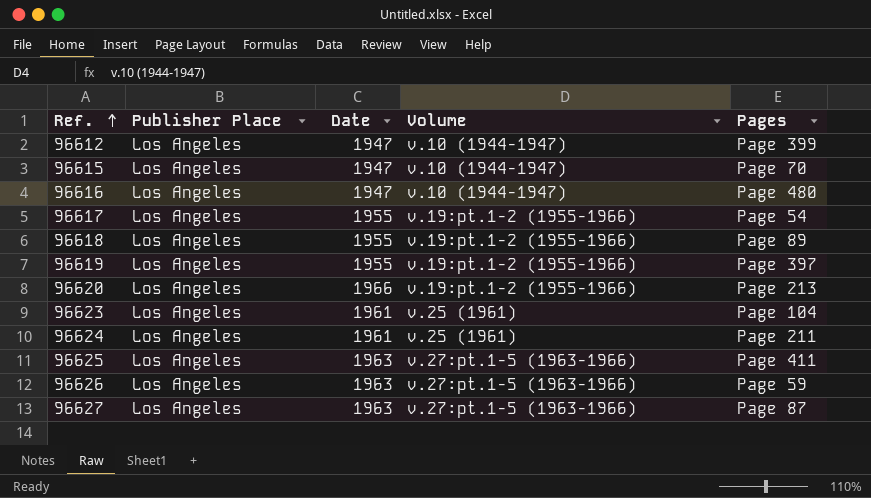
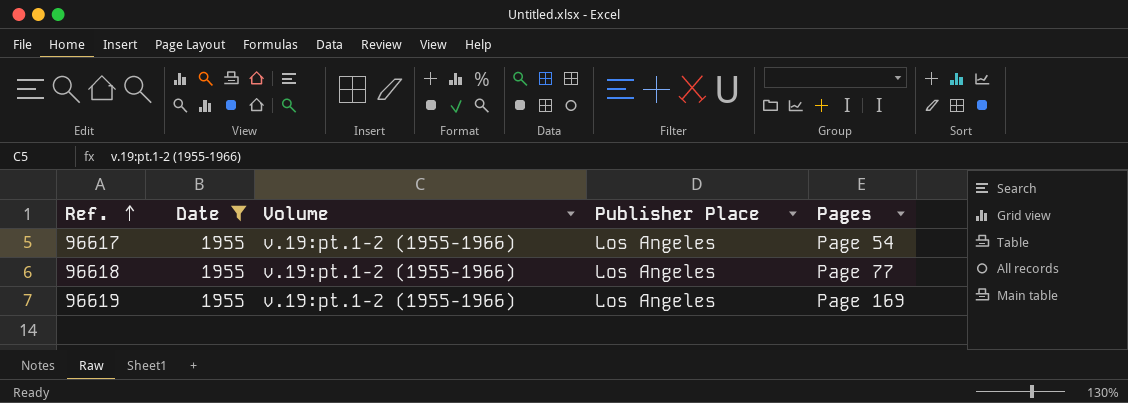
filter: none -> Date = 1955
column Publisher Place | position: 2 -> 4
96618 | Pages: Page 89 -> Page 77
96619 | Pages: Page 397 -> Page 169

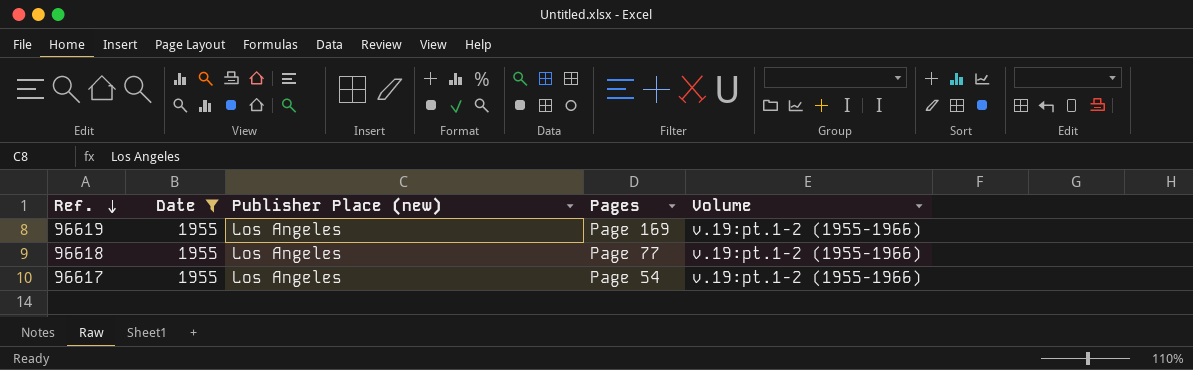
row order: Ref. ascending -> Ref. descending
column name: Publisher Place -> Publisher Place (new)
column Volume | position: 3 -> 5

